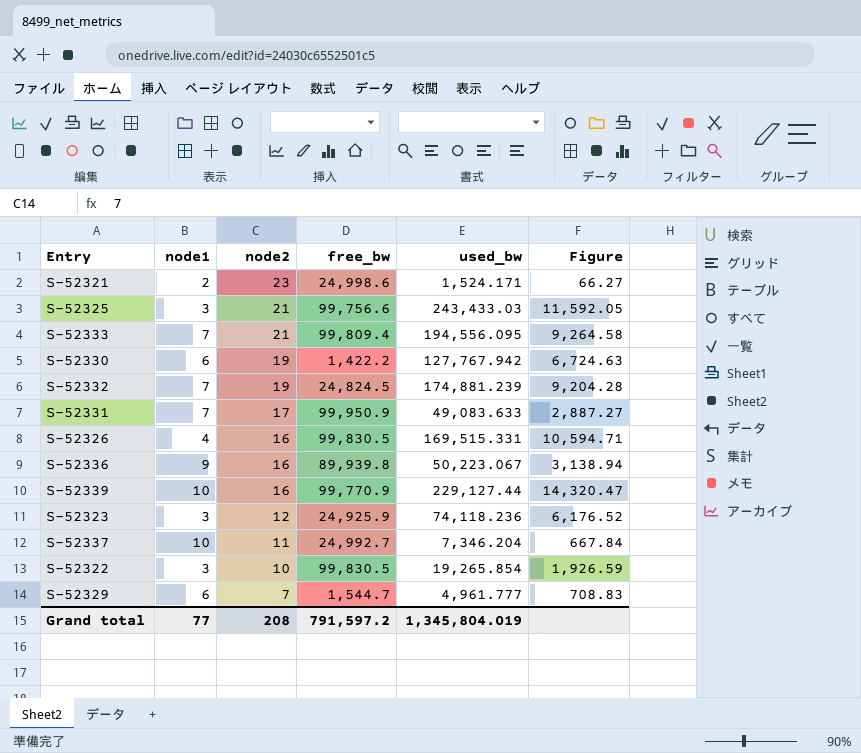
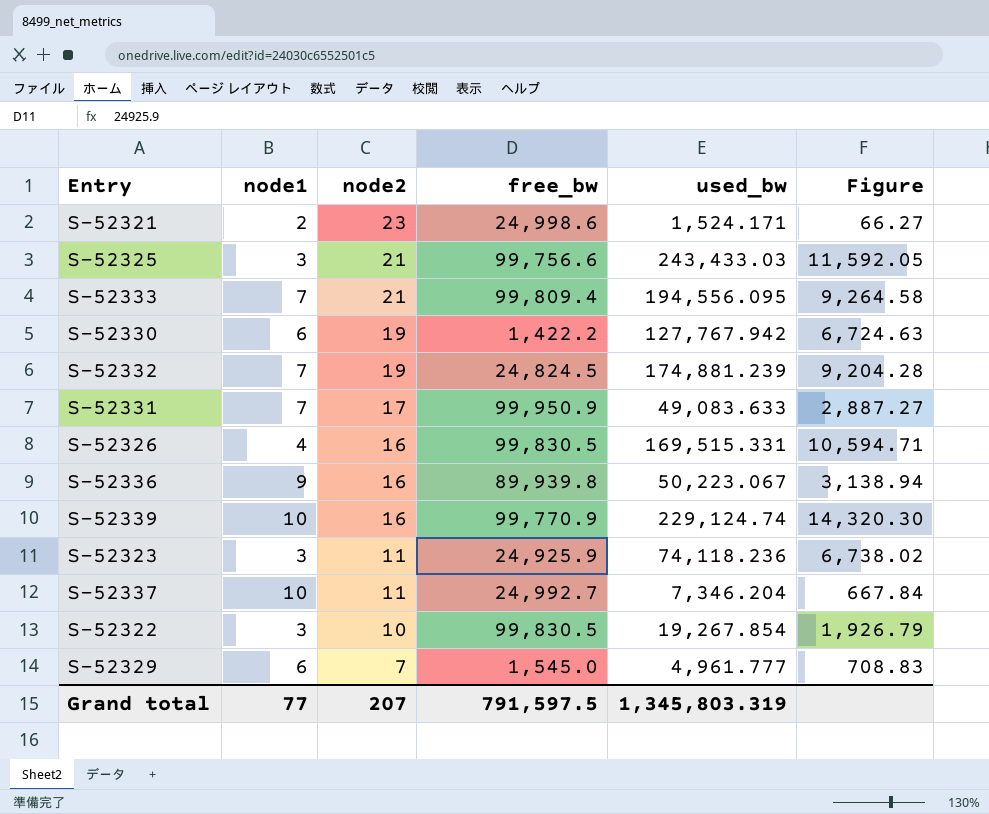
S-52339 | used_bw: 229,127.44 -> 229,124.74
S-52339 | Figure: 14,320.47 -> 14,320.30
S-52323 | node2: 12 -> 11
S-52323 | Figure: 6,176.52 -> 6,738.02
S-52322 | used_bw: 19,265.854 -> 19,267.854
S-52322 | Figure: 1,926.59 -> 1,926.79
S-52329 | free_bw: 1,544.7 -> 1,545.0
Grand total | node2: 208 -> 207
Grand total | free_bw: 791,597.2 -> 791,597.5
Grand total | used_bw: 1,345,804.019 -> 1,345,803.319

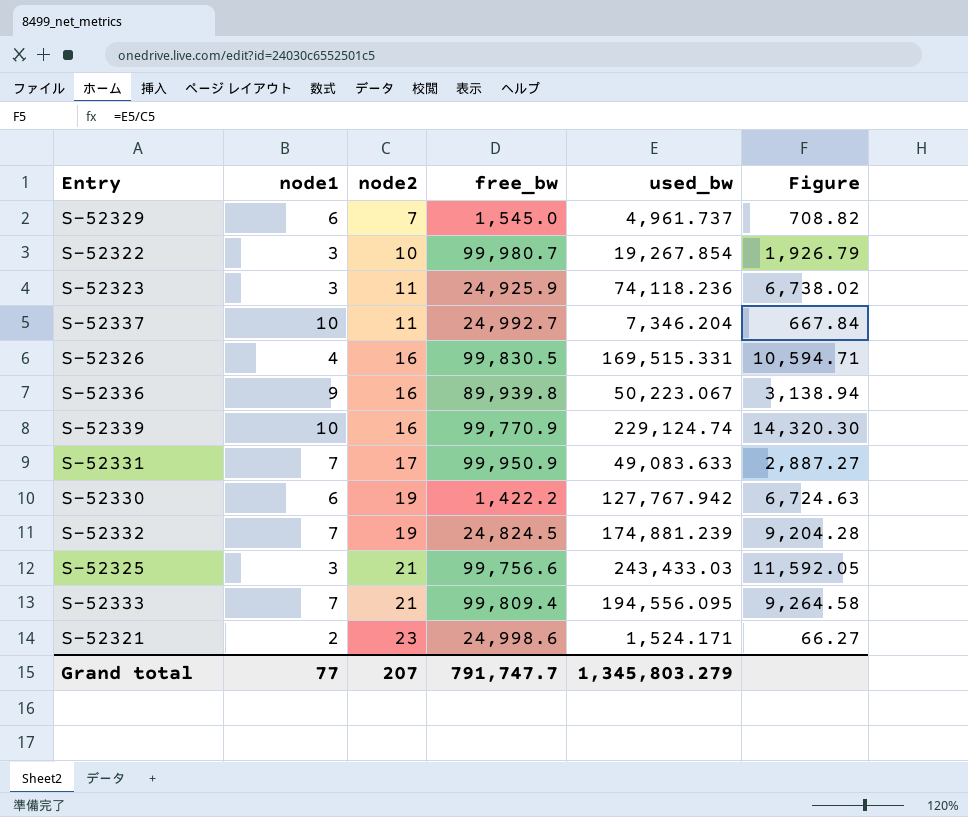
row order: node2 descending -> node2 ascending
S-52329 | used_bw: 4,961.777 -> 4,961.737
S-52329 | Figure: 708.83 -> 708.82
S-52322 | free_bw: 99,830.5 -> 99,980.7
Grand total | free_bw: 791,597.5 -> 791,747.7
Grand total | used_bw: 1,345,803.319 -> 1,345,803.279

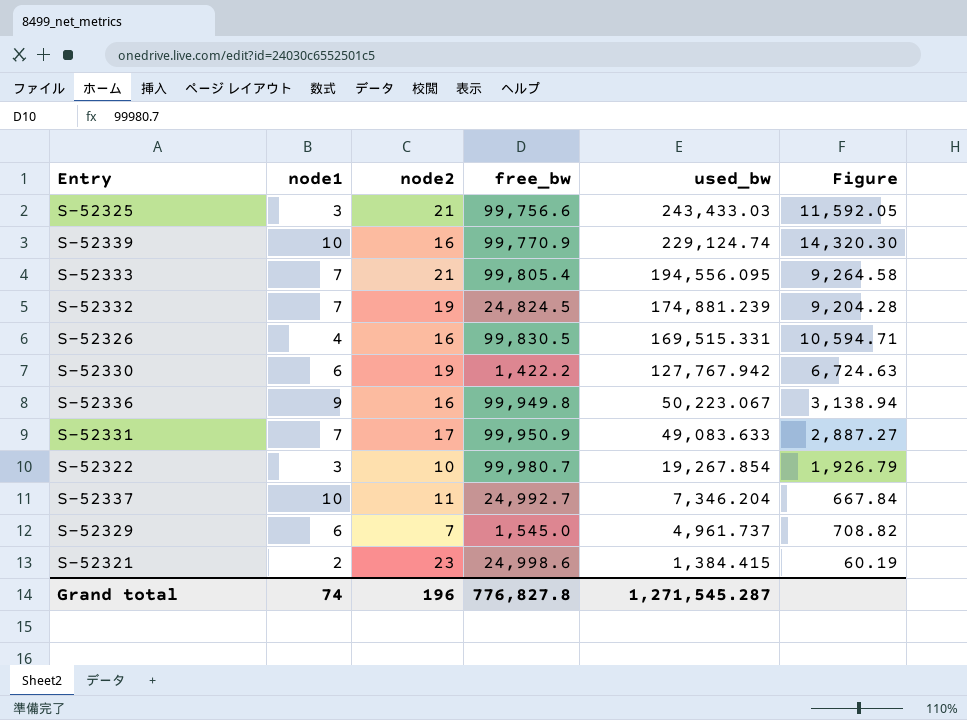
row order: node2 ascending -> used_bw descending
row S-52323: 3 | 11 | 24,925.9 | 74,118.236 | 6,738.02 -> none
S-52333 | free_bw: 99,809.4 -> 99,805.4
S-52336 | free_bw: 89,939.8 -> 99,949.8
S-52321 | used_bw: 1,524.171 -> 1,384.415
S-52321 | Figure: 66.27 -> 60.19
Grand total | node1: 77 -> 74
Grand total | node2: 207 -> 196
Grand total | free_bw: 791,747.7 -> 776,827.8
Grand total | used_bw: 1,345,803.279 -> 1,271,545.287

